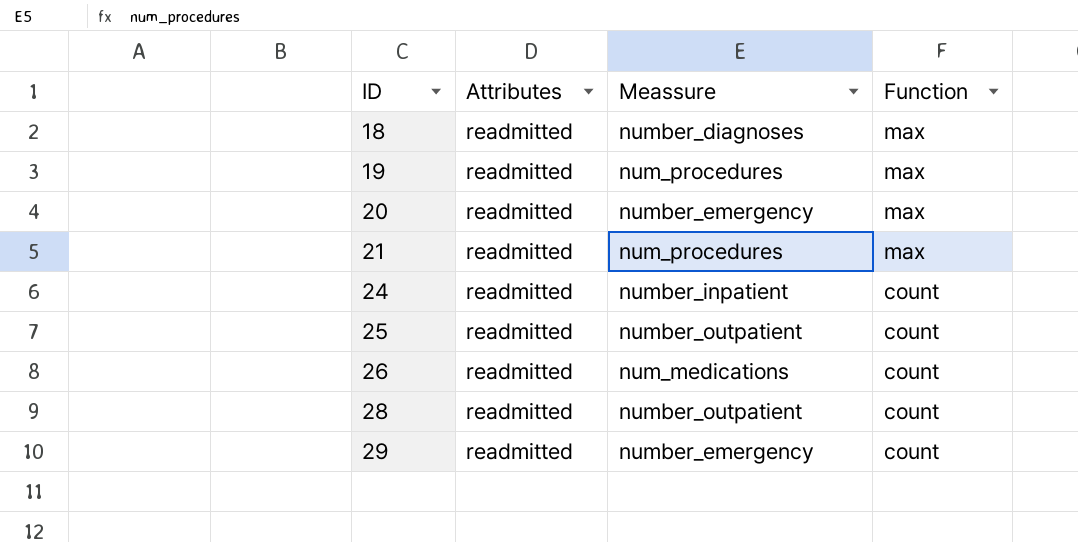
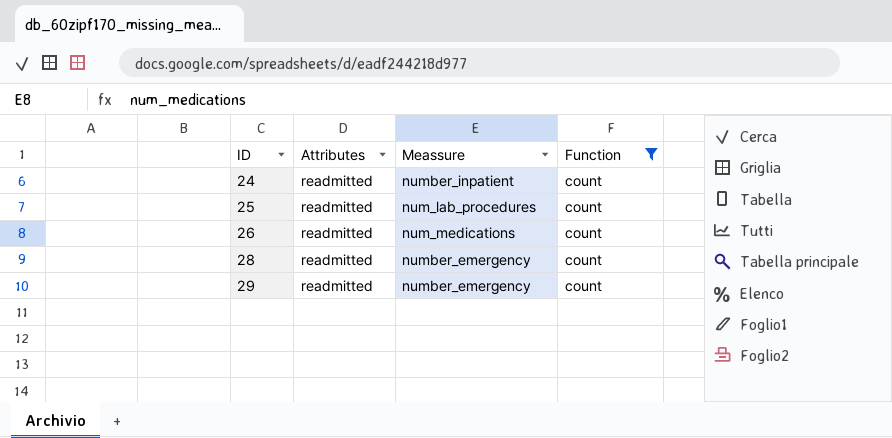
filter: none -> Function = count
25 | Meassure: number_outpatient -> num_lab_procedures
28 | Meassure: number_outpatient -> number_emergency

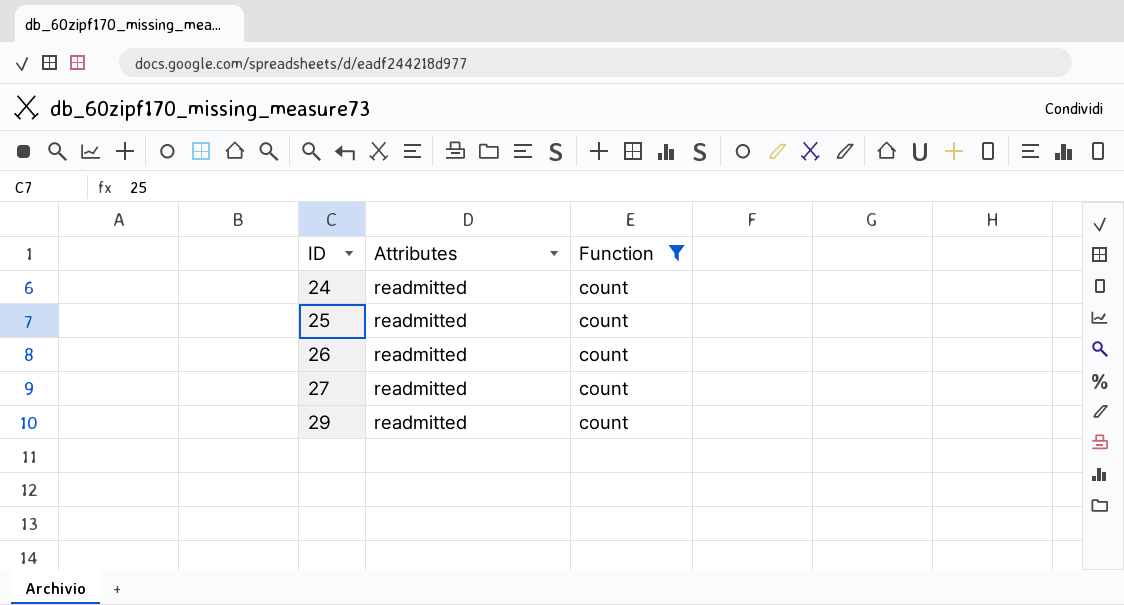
column Meassure | position: 3 -> none
row 28: readmitted | number_emergency | count -> none
row 27: none -> readmitted | count

